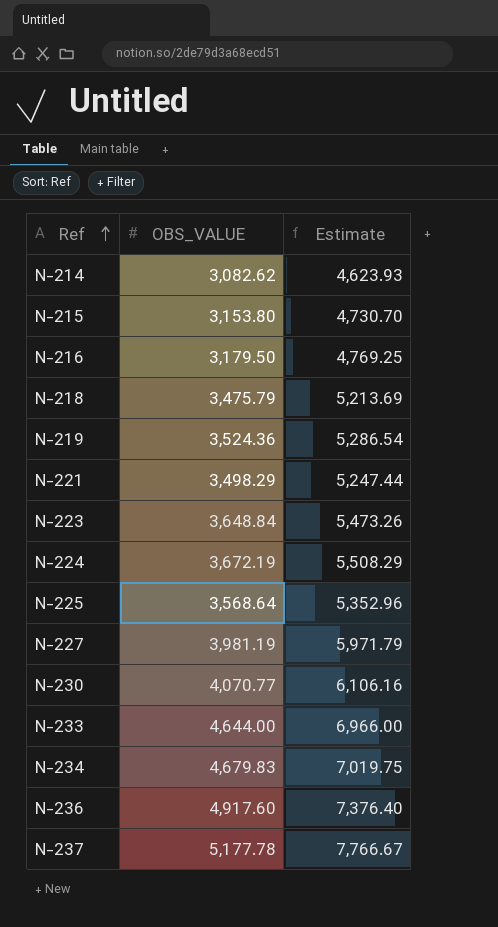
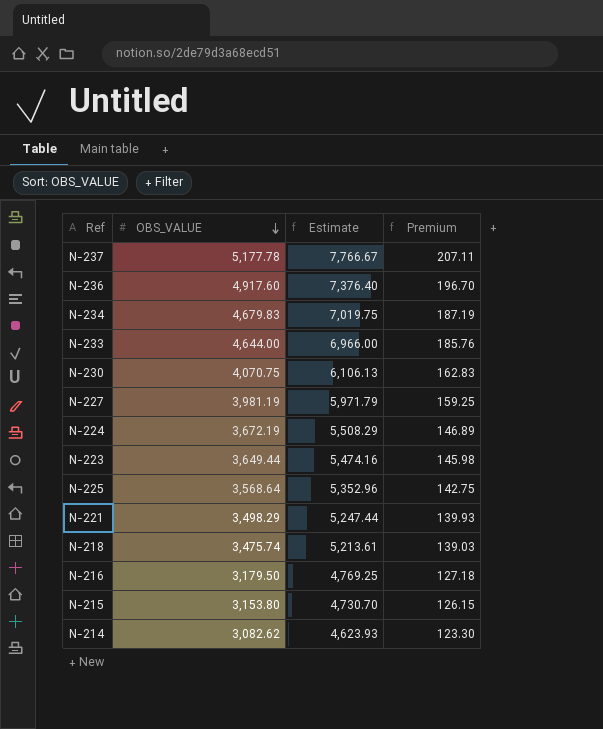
row order: Ref ascending -> OBS_VALUE descending
column Premium | formula: none -> [OBS_VALUE] * 0.04
row N-219: 3,524.36 | 5,286.54 -> none
N-230 | OBS_VALUE: 4,070.77 -> 4,070.75
N-230 | Estimate: 6,106.16 -> 6,106.13
N-223 | OBS_VALUE: 3,648.84 -> 3,649.44
N-223 | Estimate: 5,473.26 -> 5,474.16
N-218 | OBS_VALUE: 3,475.79 -> 3,475.74
N-218 | Estimate: 5,213.69 -> 5,213.61

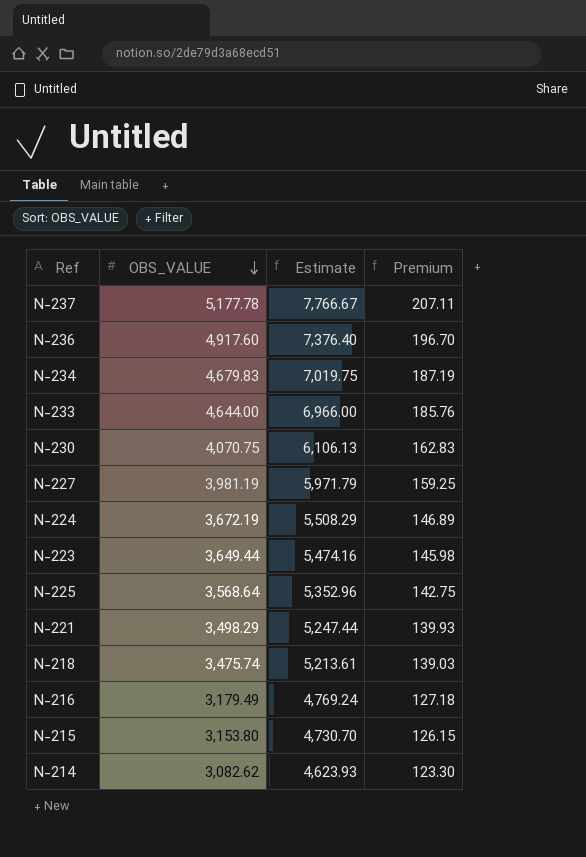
N-216 | OBS_VALUE: 3,179.50 -> 3,179.49
N-216 | Estimate: 4,769.25 -> 4,769.24

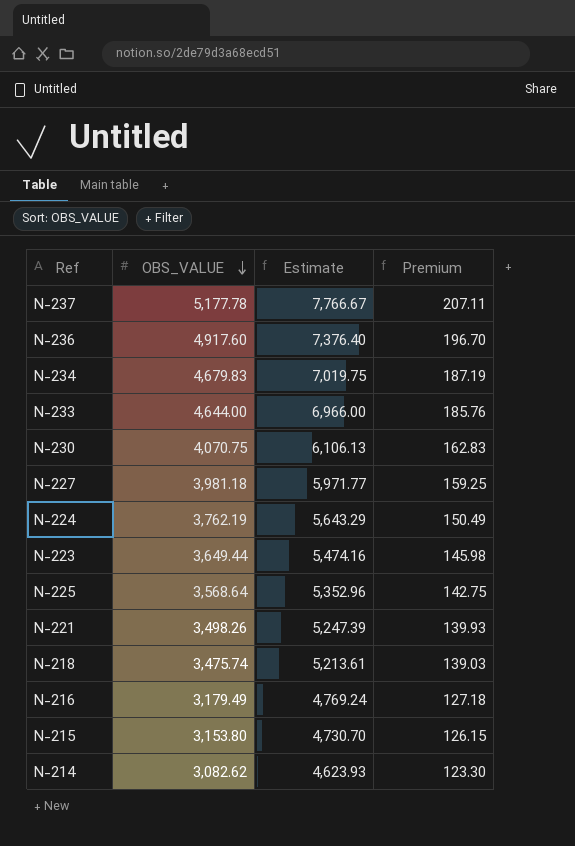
N-227 | OBS_VALUE: 3,981.19 -> 3,981.18
N-227 | Estimate: 5,971.79 -> 5,971.77
N-224 | OBS_VALUE: 3,672.19 -> 3,762.19
N-224 | Estimate: 5,508.29 -> 5,643.29
N-224 | Premium: 146.89 -> 150.49
N-221 | OBS_VALUE: 3,498.29 -> 3,498.26
N-221 | Estimate: 5,247.44 -> 5,247.39

